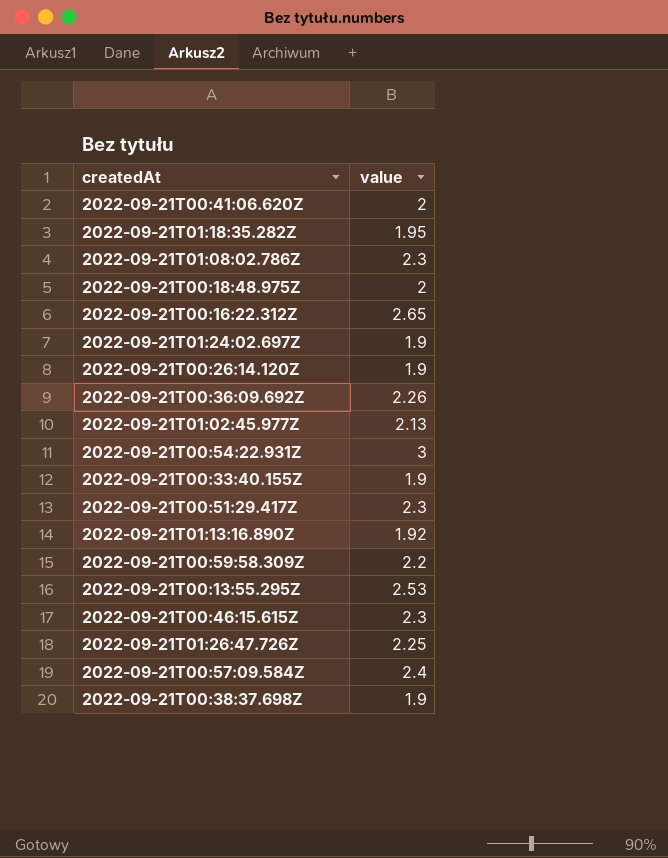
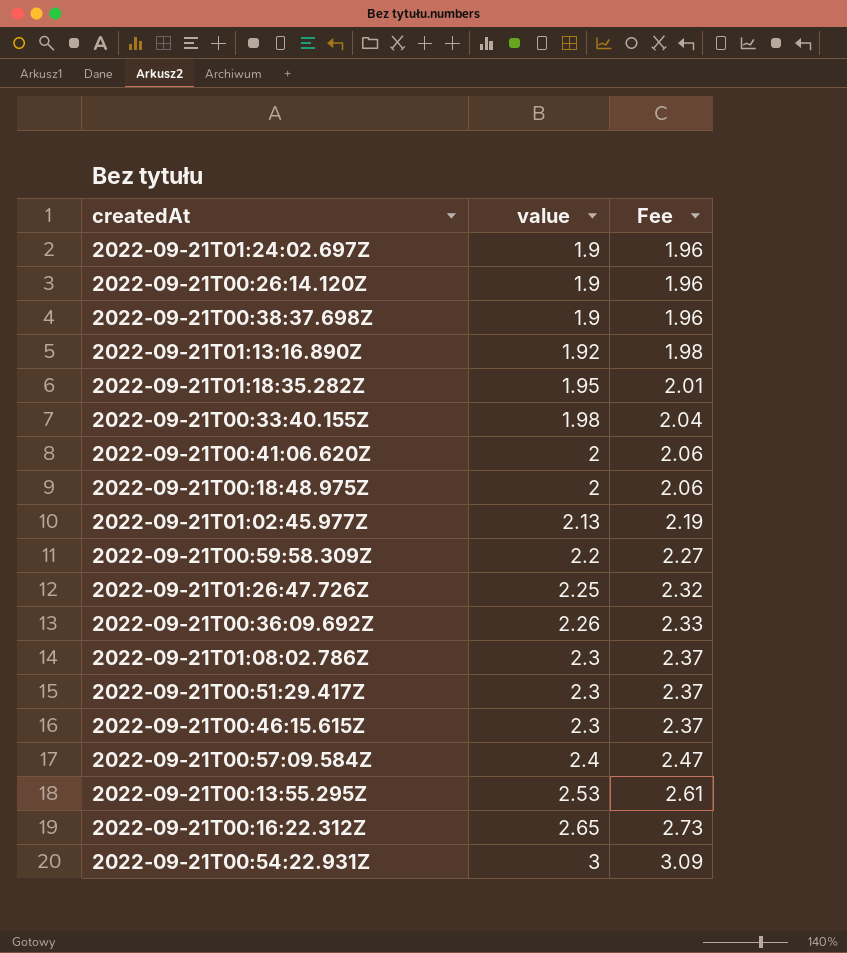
row order: none -> value ascending
column Fee | formula: none -> [value] * 1.03
2022-09-21T00:33:40.155Z | value: 1.9 -> 1.98

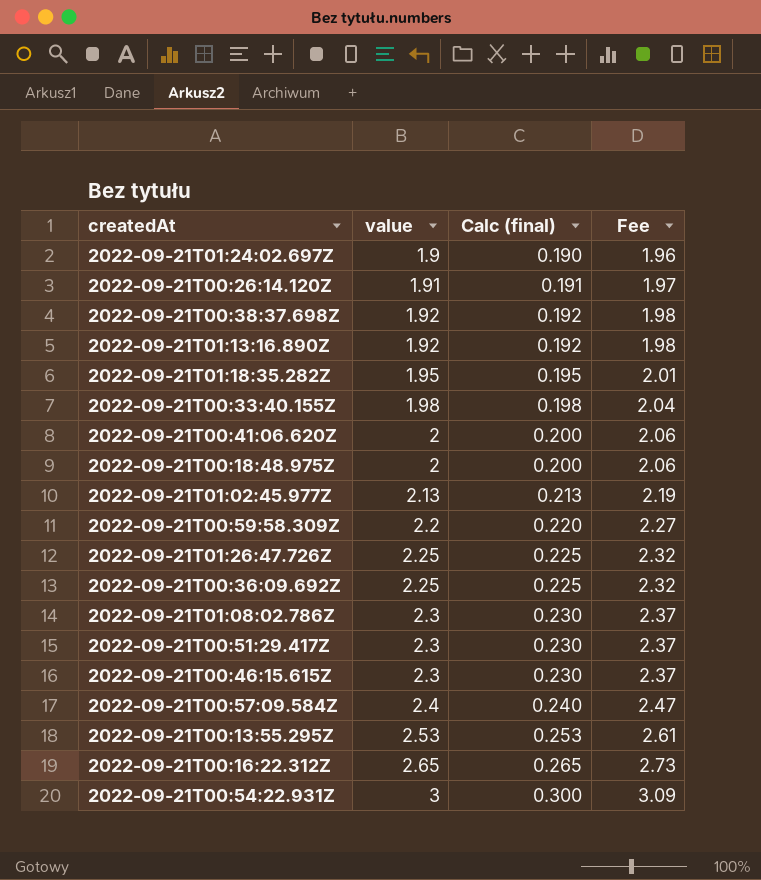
column Calc (final) | formula: none -> [value] * 0.1
2022-09-21T00:26:14.120Z | value: 1.9 -> 1.91
2022-09-21T00:26:14.120Z | Fee: 1.96 -> 1.97
2022-09-21T00:38:37.698Z | value: 1.9 -> 1.92
2022-09-21T00:38:37.698Z | Fee: 1.96 -> 1.98
2022-09-21T00:36:09.692Z | value: 2.26 -> 2.25
2022-09-21T00:36:09.692Z | Fee: 2.33 -> 2.32

